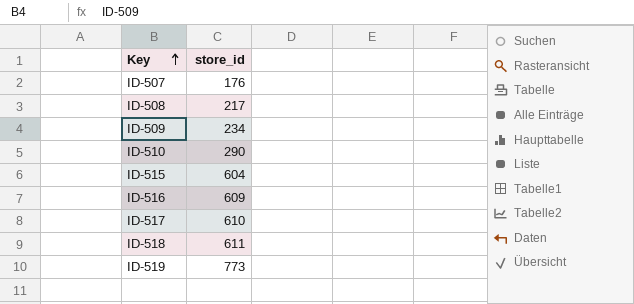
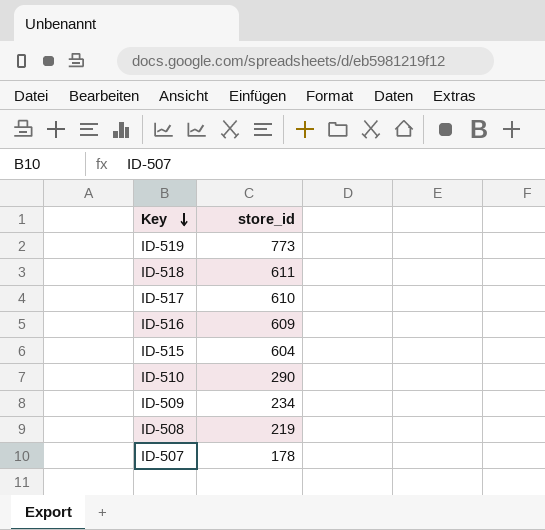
row order: Key ascending -> Key descending
ID-508 | store_id: 217 -> 219
ID-507 | store_id: 176 -> 178

